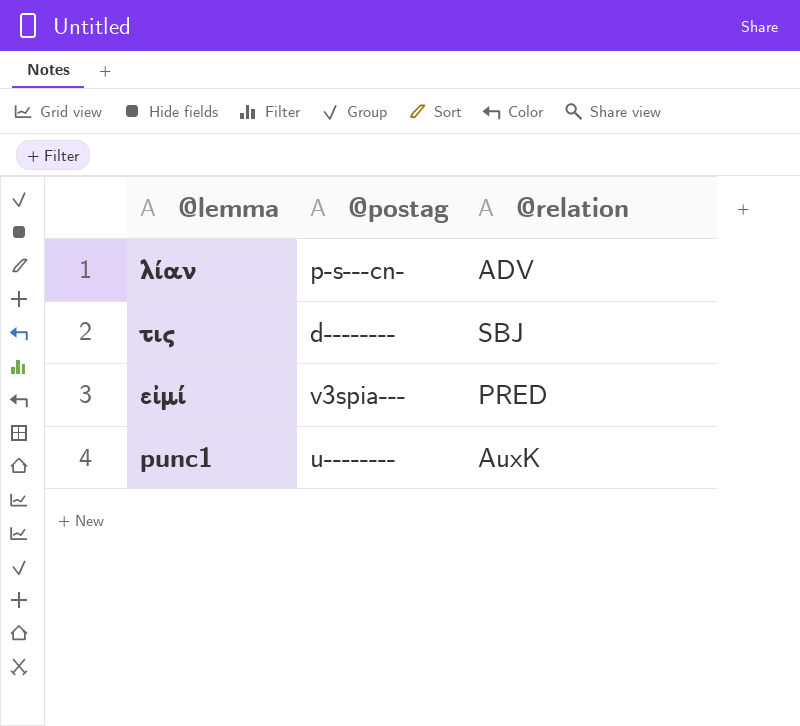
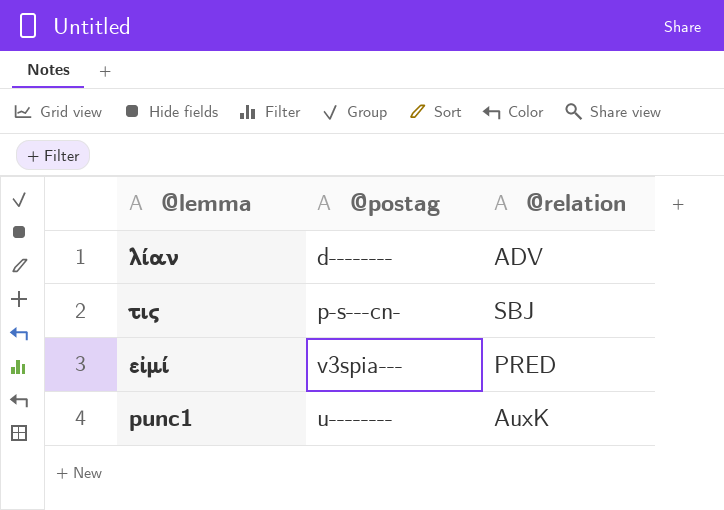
λίαν | @postag: p-s---cn- -> d--------
τις | @postag: d-------- -> p-s---cn-

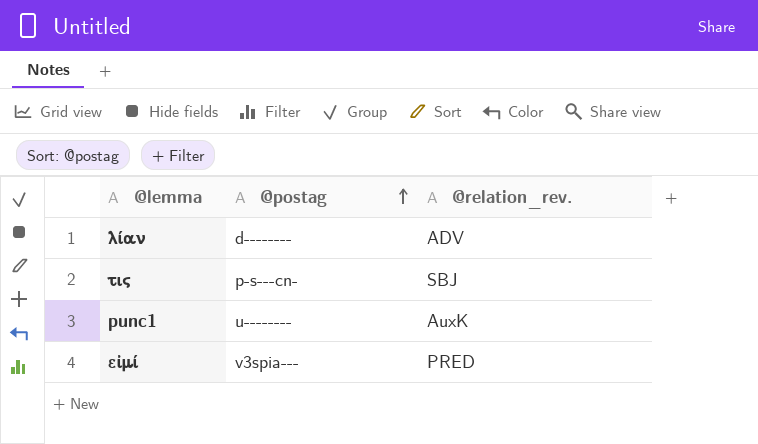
row order: none -> @postag ascending
column name: @relation -> @relation_rev.

